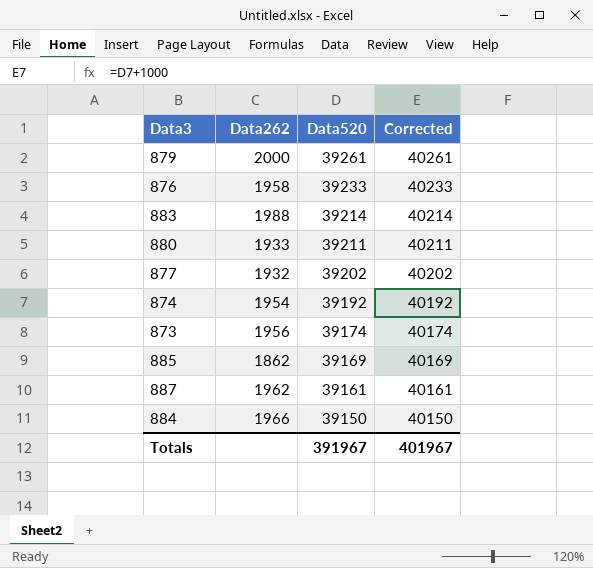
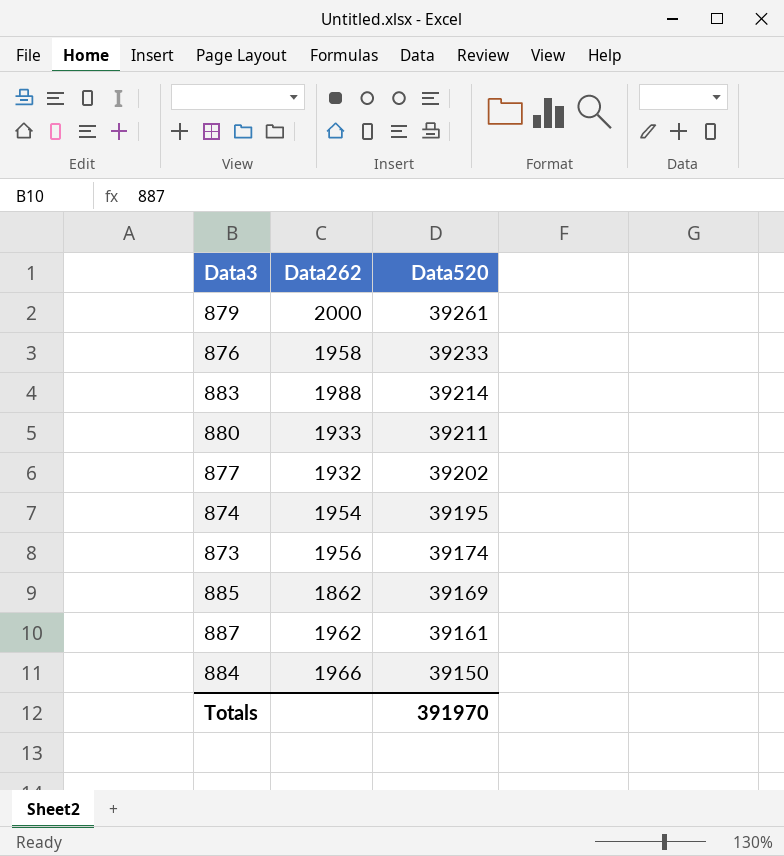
column Corrected | formula: [Data520] + 1000 -> none
874 | Data520: 39192 -> 39195
Totals | Data520: 391967 -> 391970

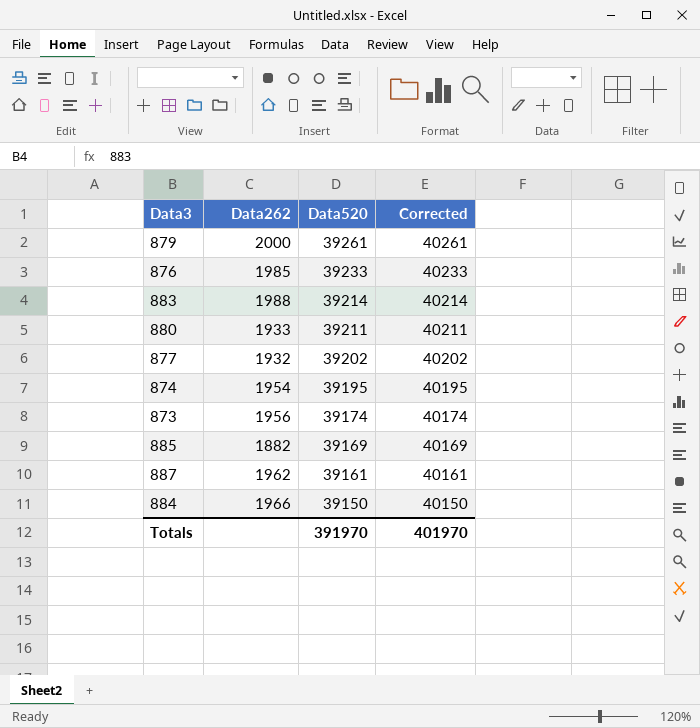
column Corrected | formula: none -> [Data520] + 1000
876 | Data262: 1958 -> 1985
885 | Data262: 1862 -> 1882

